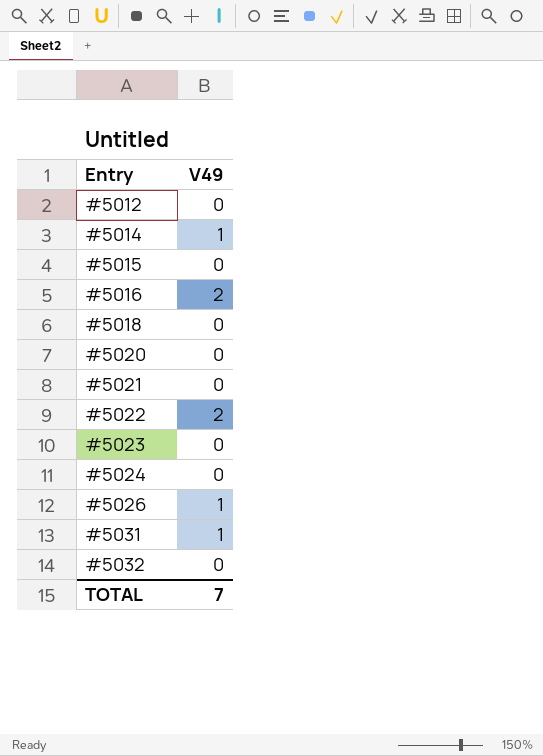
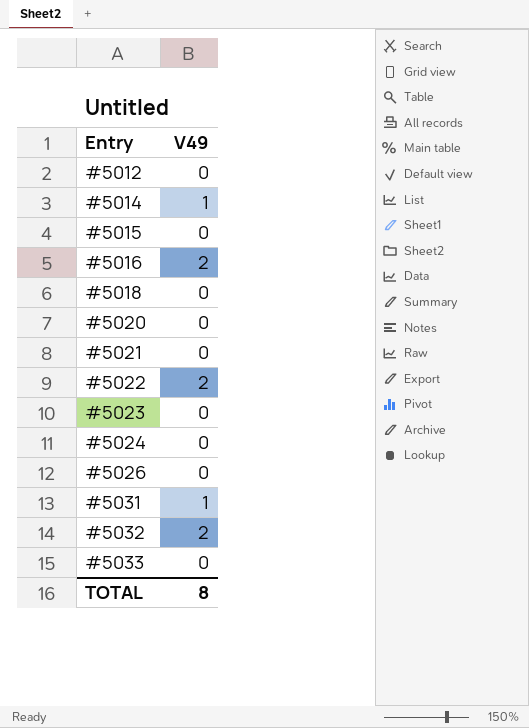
#5026 | V49: 1 -> 0
#5032 | V49: 0 -> 2
row #5033: none -> 0
TOTAL | V49: 7 -> 8

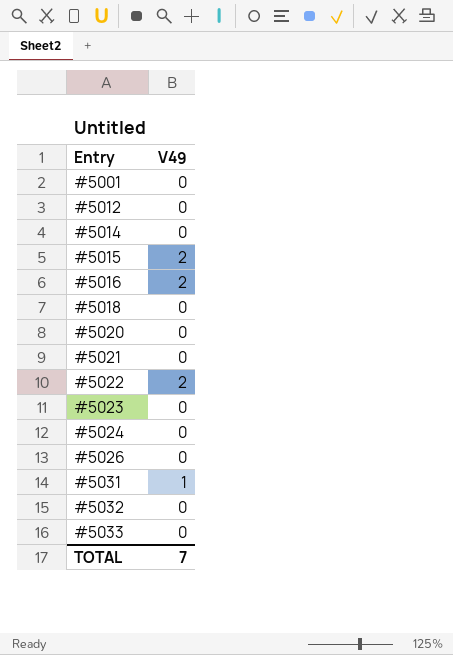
row #5001: none -> 0
#5014 | V49: 1 -> 0
#5015 | V49: 0 -> 2
#5032 | V49: 2 -> 0
TOTAL | V49: 8 -> 7

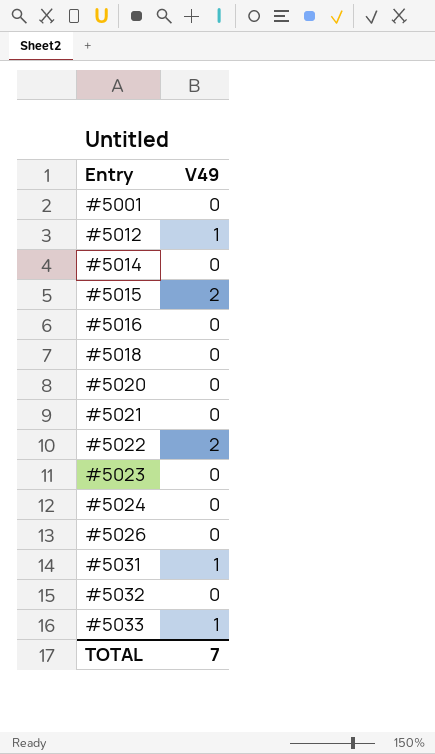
#5012 | V49: 0 -> 1
#5016 | V49: 2 -> 0
#5033 | V49: 0 -> 1

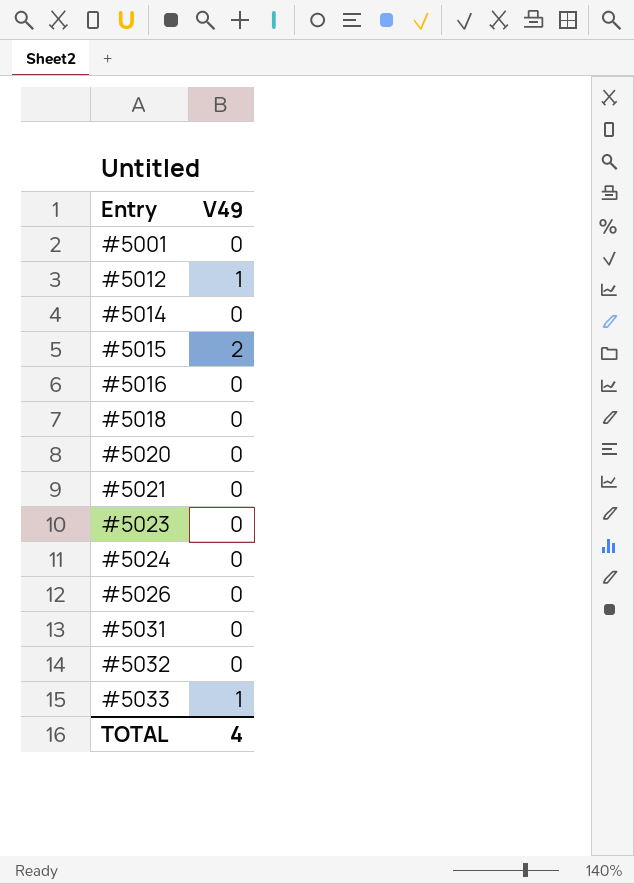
row #5022: 2 -> none
#5031 | V49: 1 -> 0
TOTAL | V49: 7 -> 4

